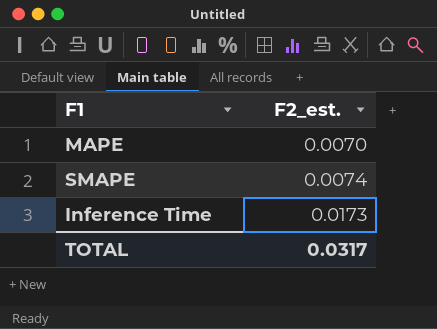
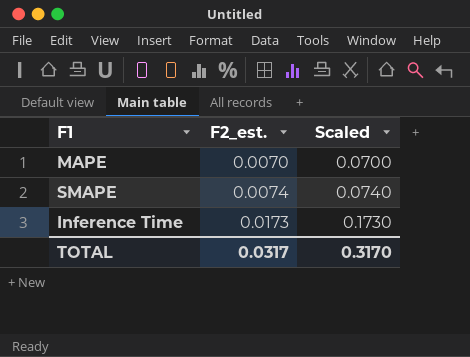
column Scaled | formula: none -> [F2_est.] * 10

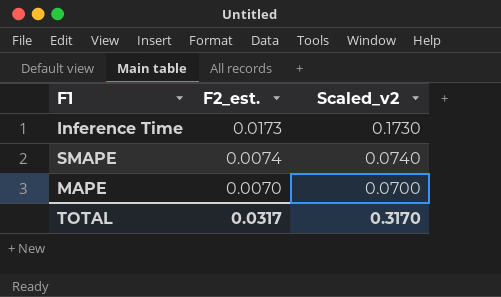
row order: F2_est. ascending -> F2_est. descending
column name: Scaled -> Scaled_v2

